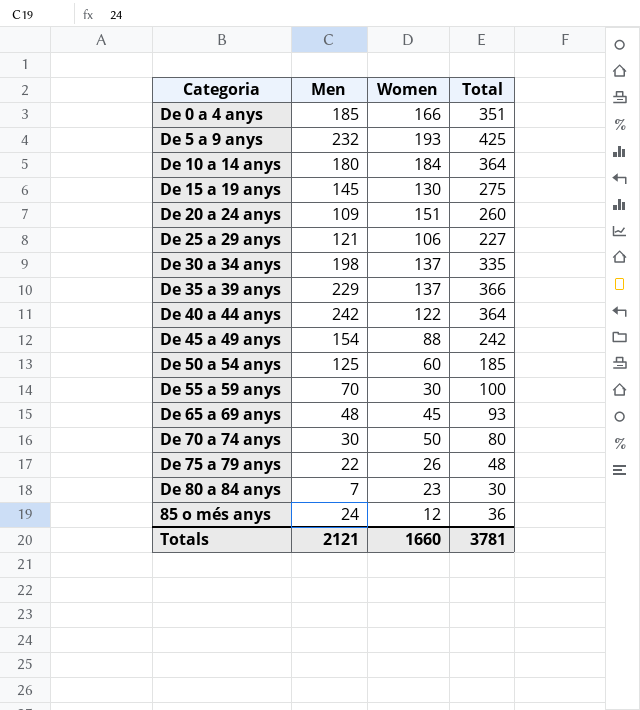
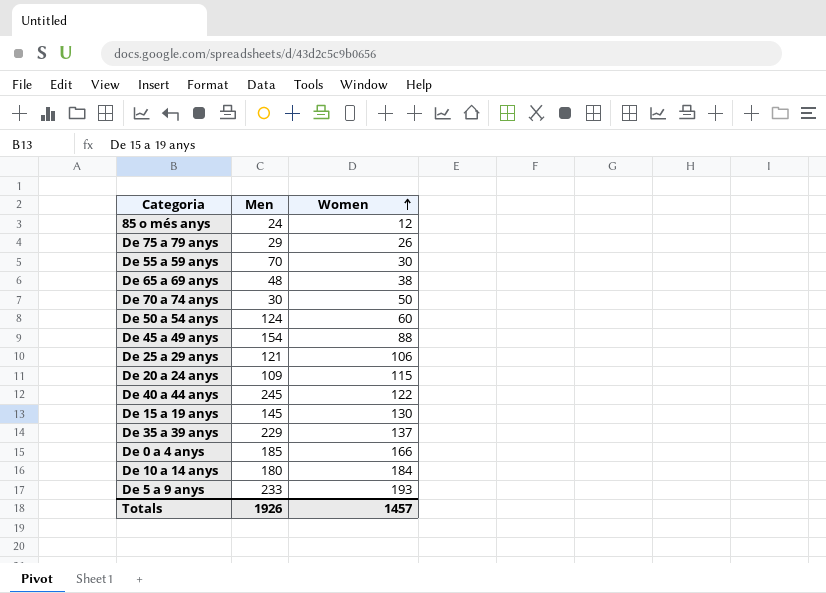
row order: none -> Women ascending
column Total | formula: [Men] + [Women] -> none
row De 30 a 34 anys: 198 | 137 | 335 -> none
row De 80 a 84 anys: 7 | 23 | 30 -> none
De 75 a 79 anys | Men: 22 -> 29
De 65 a 69 anys | Women: 45 -> 38
De 50 a 54 anys | Men: 125 -> 124
De 20 a 24 anys | Women: 151 -> 115
De 40 a 44 anys | Men: 242 -> 245
De 5 a 9 anys | Men: 232 -> 233
Totals | Men: 2121 -> 1926
Totals | Women: 1660 -> 1457

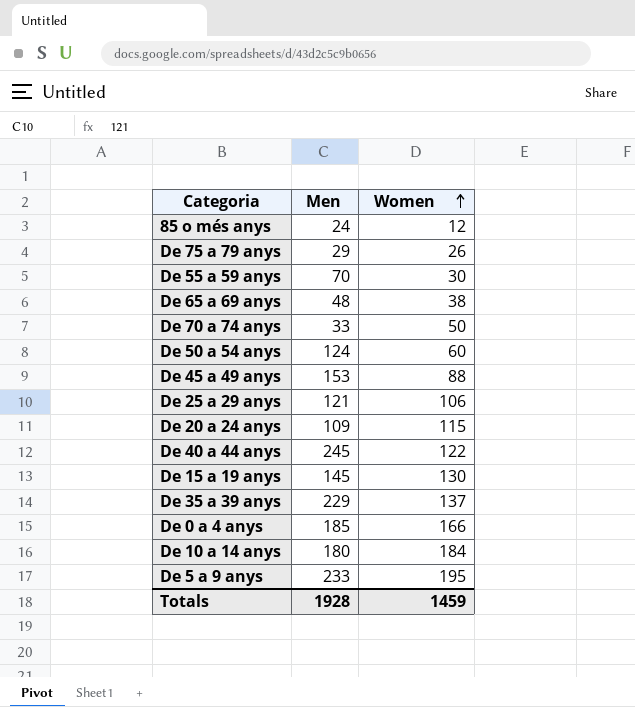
De 70 a 74 anys | Men: 30 -> 33
De 45 a 49 anys | Men: 154 -> 153
De 5 a 9 anys | Women: 193 -> 195
Totals | Men: 1926 -> 1928
Totals | Women: 1457 -> 1459

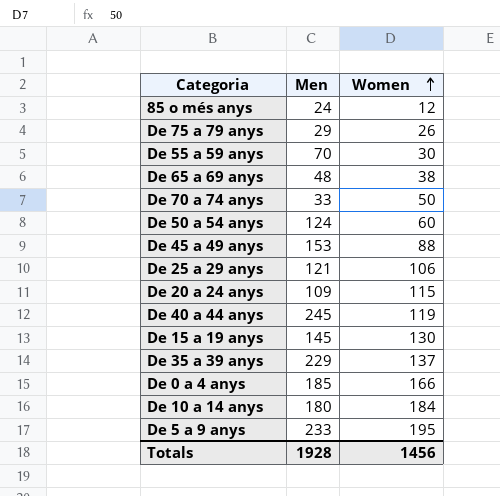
De 40 a 44 anys | Women: 122 -> 119
Totals | Women: 1459 -> 1456

